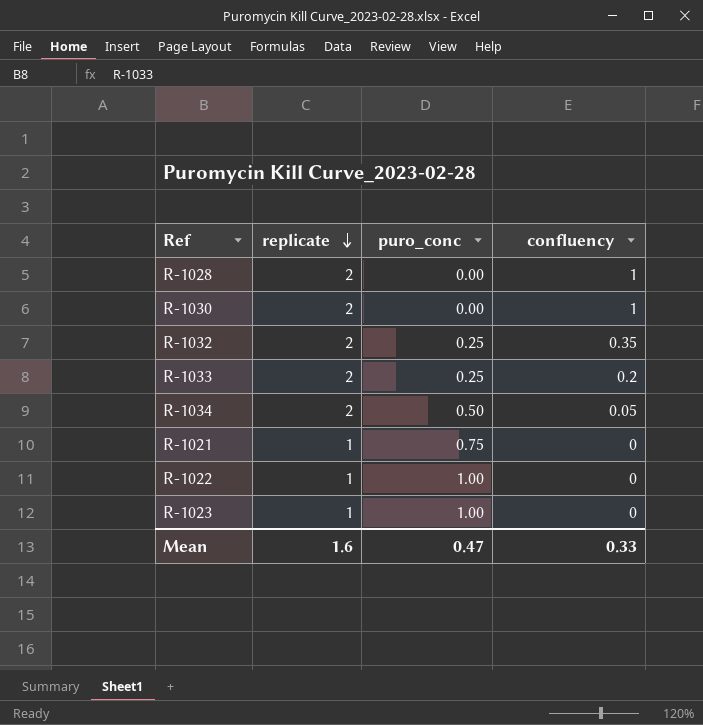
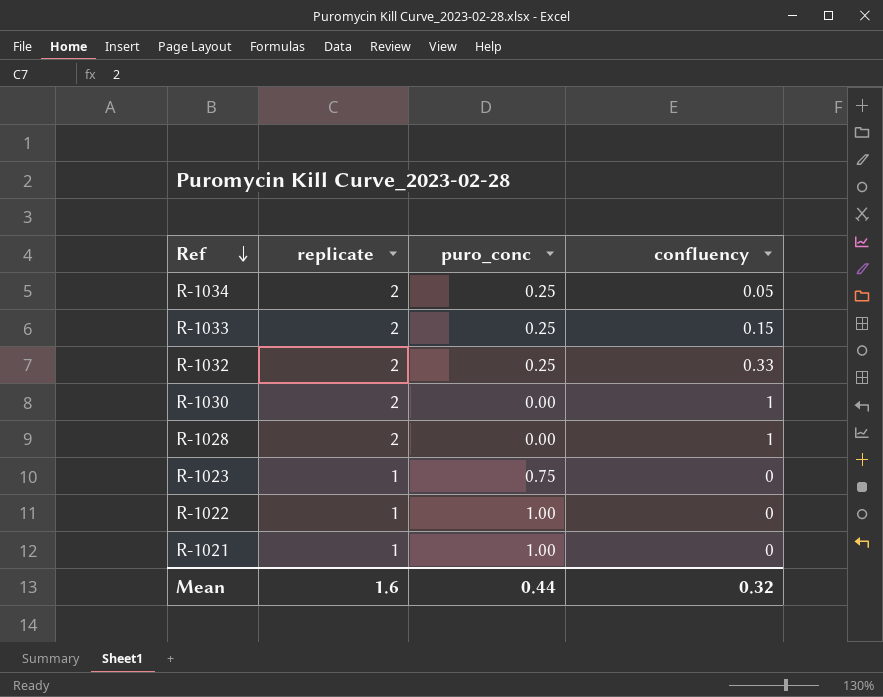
row order: replicate descending -> Ref descending
R-1034 | puro_conc: 0.50 -> 0.25
R-1033 | confluency: 0.2 -> 0.15
R-1032 | confluency: 0.35 -> 0.33
R-1023 | puro_conc: 1.00 -> 0.75
R-1021 | puro_conc: 0.75 -> 1.00
Mean | puro_conc: 0.47 -> 0.44
Mean | confluency: 0.33 -> 0.32

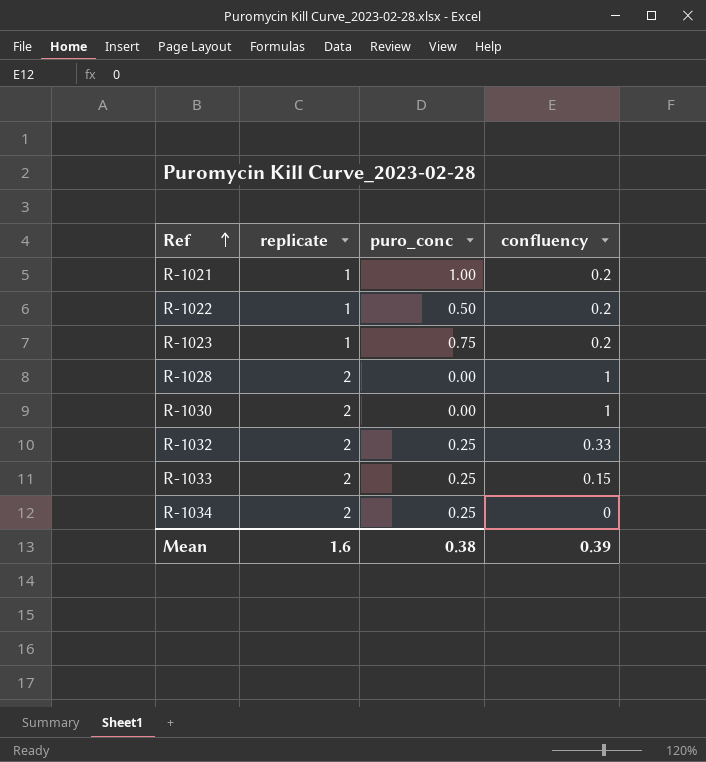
row order: Ref descending -> Ref ascending
R-1021 | confluency: 0 -> 0.2
R-1022 | puro_conc: 1.00 -> 0.50
R-1022 | confluency: 0 -> 0.2
R-1023 | confluency: 0 -> 0.2
R-1034 | confluency: 0.05 -> 0
Mean | puro_conc: 0.44 -> 0.38
Mean | confluency: 0.32 -> 0.39

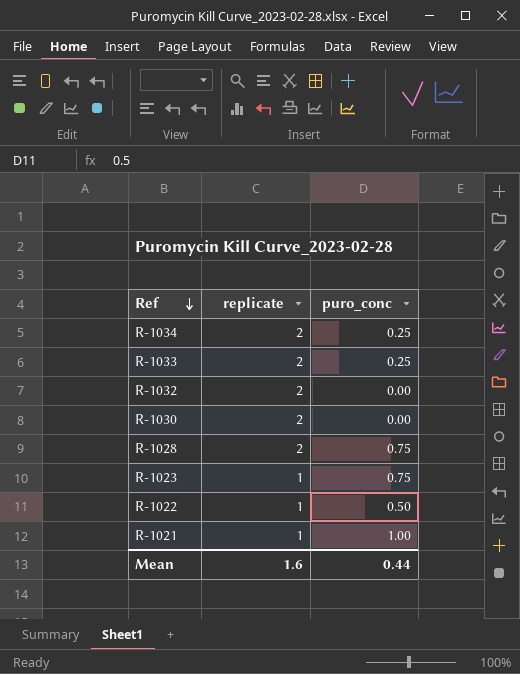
row order: Ref ascending -> Ref descending
column confluency | position: 4 -> none
R-1032 | puro_conc: 0.25 -> 0.00
R-1028 | puro_conc: 0.00 -> 0.75
Mean | puro_conc: 0.38 -> 0.44

